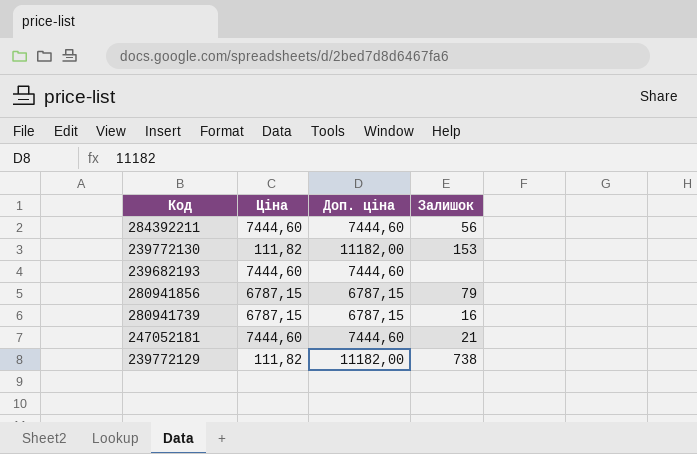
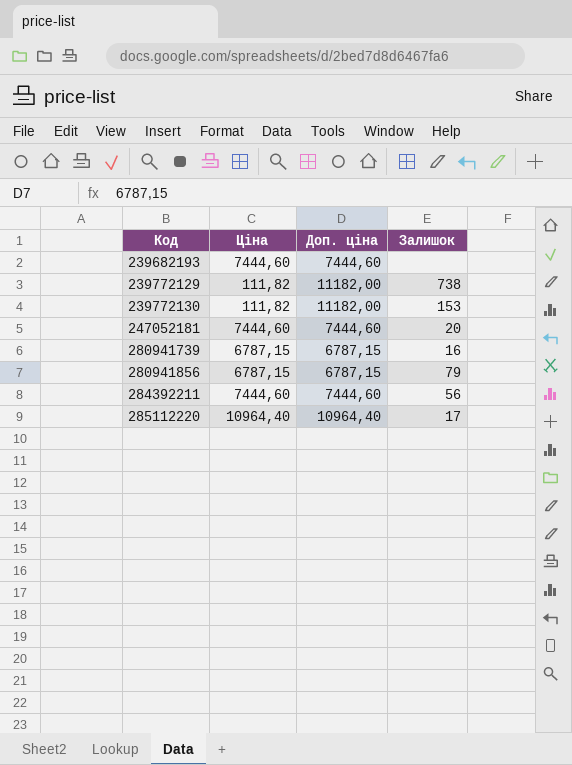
row order: none -> Код ascending
247052181 | Залишок: 21 -> 20
row 285112220: none -> 10964,40 | 10964,40 | 17

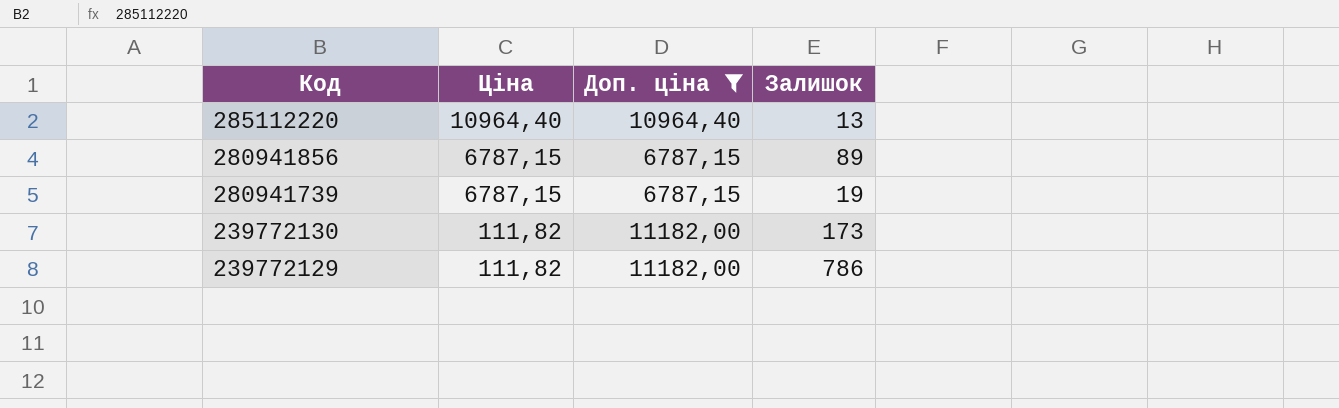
filter: none -> Доп. ціна != 7444,60
row order: Код ascending -> Код descending
285112220 | Залишок: 17 -> 13
280941856 | Залишок: 79 -> 89
280941739 | Залишок: 16 -> 19
239772130 | Залишок: 153 -> 173
239772129 | Залишок: 738 -> 786

